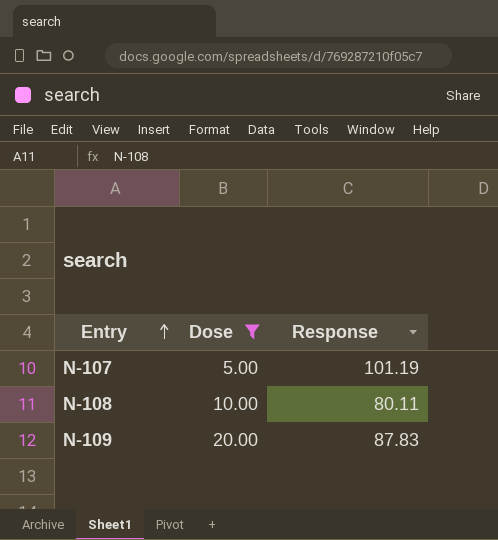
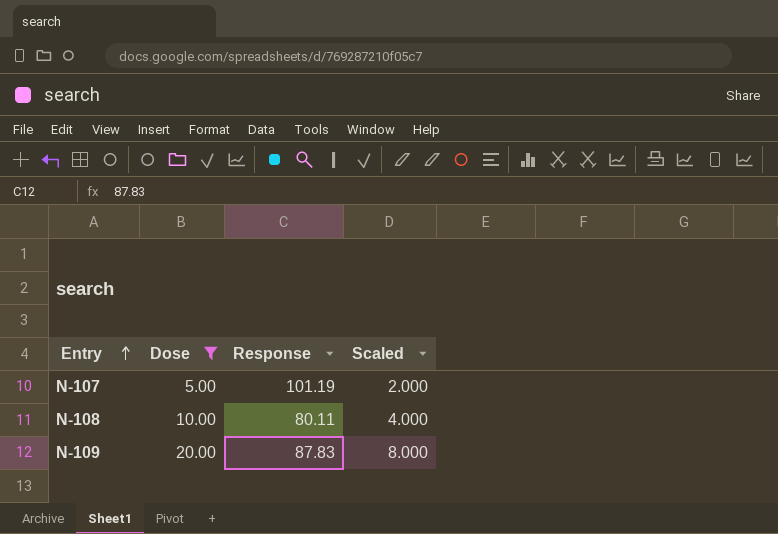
column Scaled | formula: none -> [Dose] * 0.4

